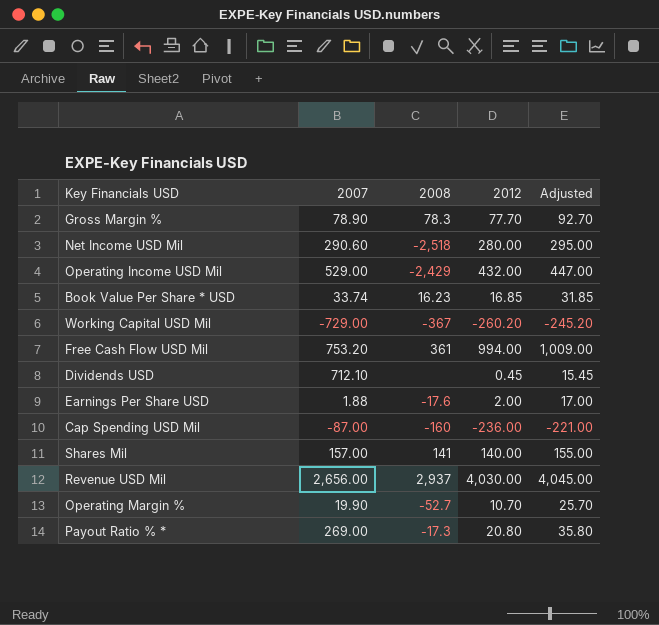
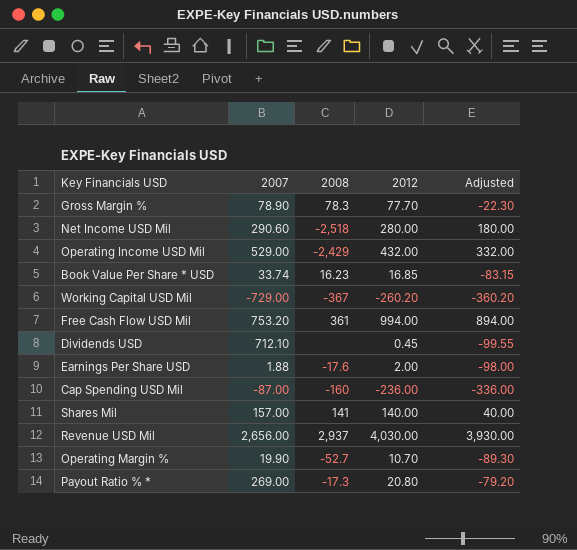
column Adjusted | formula: [2012] + 15 -> [2012] - 100

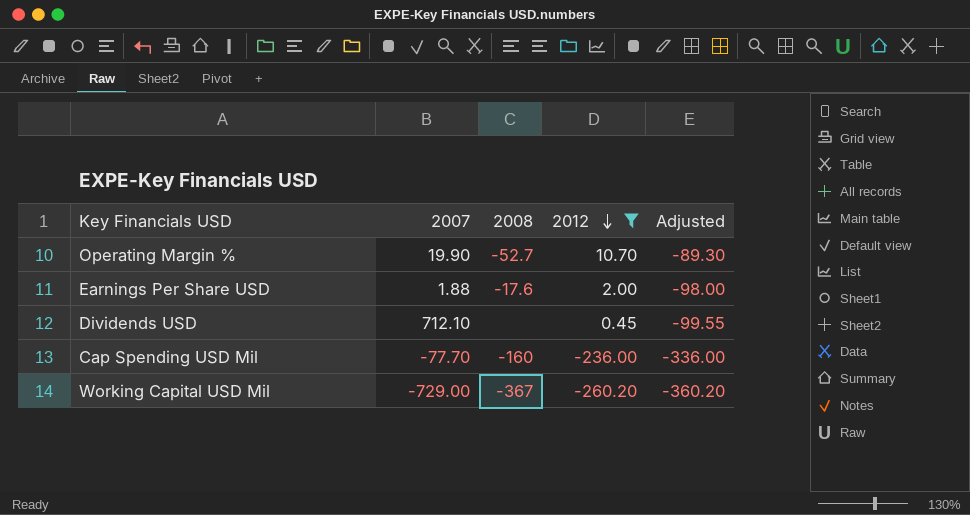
filter: none -> 2012 <= 10.70
row order: none -> 2012 descending
Cap Spending USD Mil | 2007: -87.00 -> -77.70

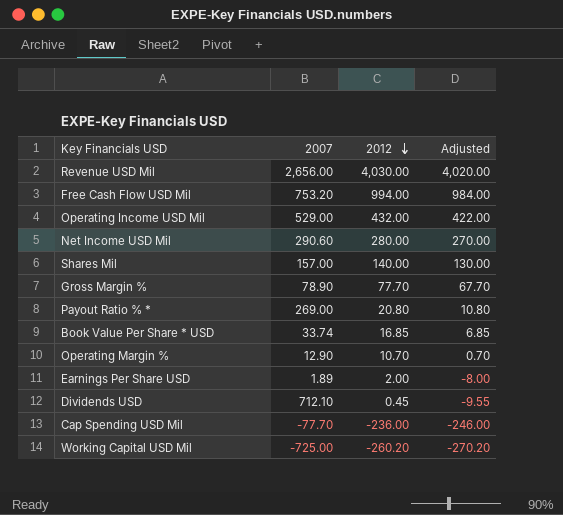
filter: 2012 <= 10.70 -> none
column 2008 | position: 3 -> none
column Adjusted | formula: [2012] - 100 -> [2012] - 10
Operating Margin % | 2007: 19.90 -> 12.90
Earnings Per Share USD | 2007: 1.88 -> 1.89
Working Capital USD Mil | 2007: -729.00 -> -725.00

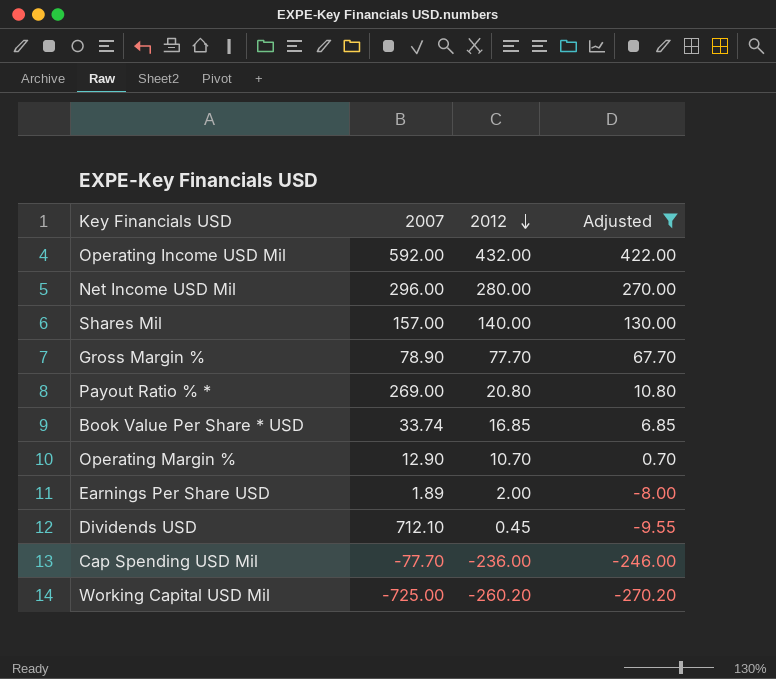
filter: none -> Adjusted <= 422.00
Operating Income USD Mil | 2007: 529.00 -> 592.00
Net Income USD Mil | 2007: 290.60 -> 296.00

